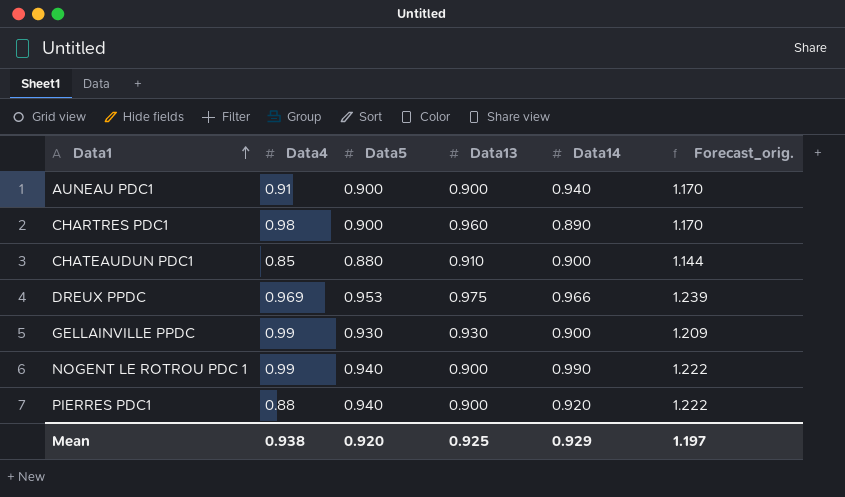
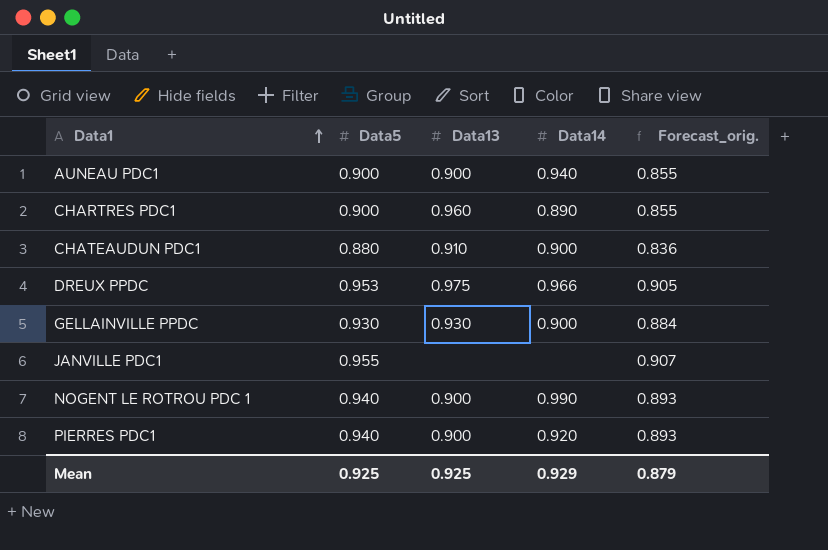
column Data4 | position: 2 -> none
column Forecast_orig. | formula: [Data5] * 1.3 -> [Data5] * 0.95
row JANVILLE PDC1: none -> 0.955 | none | none | 0.907
Mean | Data5: 0.920 -> 0.925
Mean | Forecast_orig.: 1.197 -> 0.879

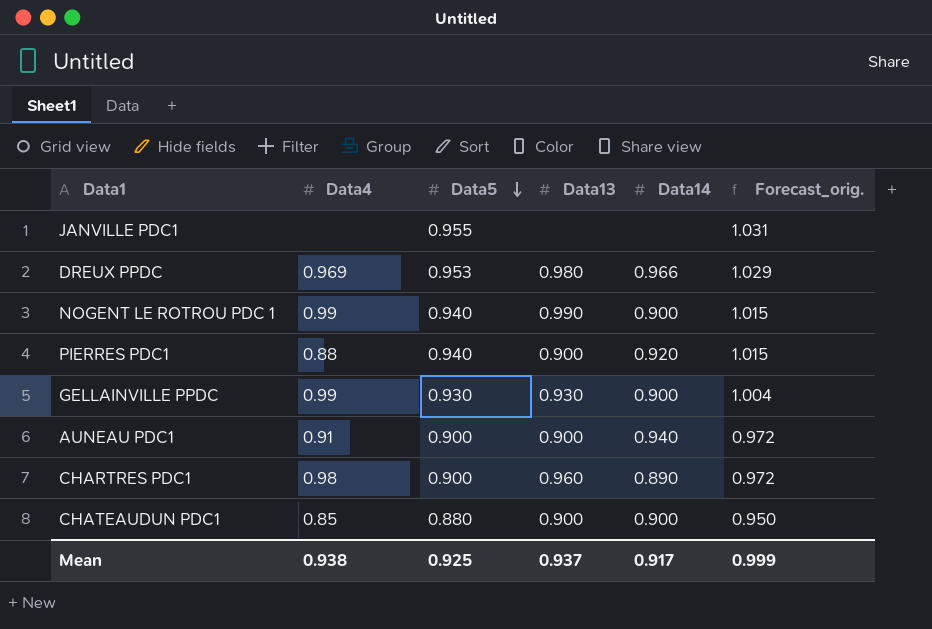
row order: Data1 ascending -> Data5 descending
column Data4 | position: none -> 2
column Forecast_orig. | formula: [Data5] * 0.95 -> [Data5] * 1.08
DREUX PPDC | Data13: 0.975 -> 0.980
NOGENT LE ROTROU PDC 1 | Data13: 0.900 -> 0.990
NOGENT LE ROTROU PDC 1 | Data14: 0.990 -> 0.900
CHATEAUDUN PDC1 | Data13: 0.910 -> 0.900
Mean | Data13: 0.925 -> 0.937
Mean | Data14: 0.929 -> 0.917
Mean | Forecast_orig.: 0.879 -> 0.999

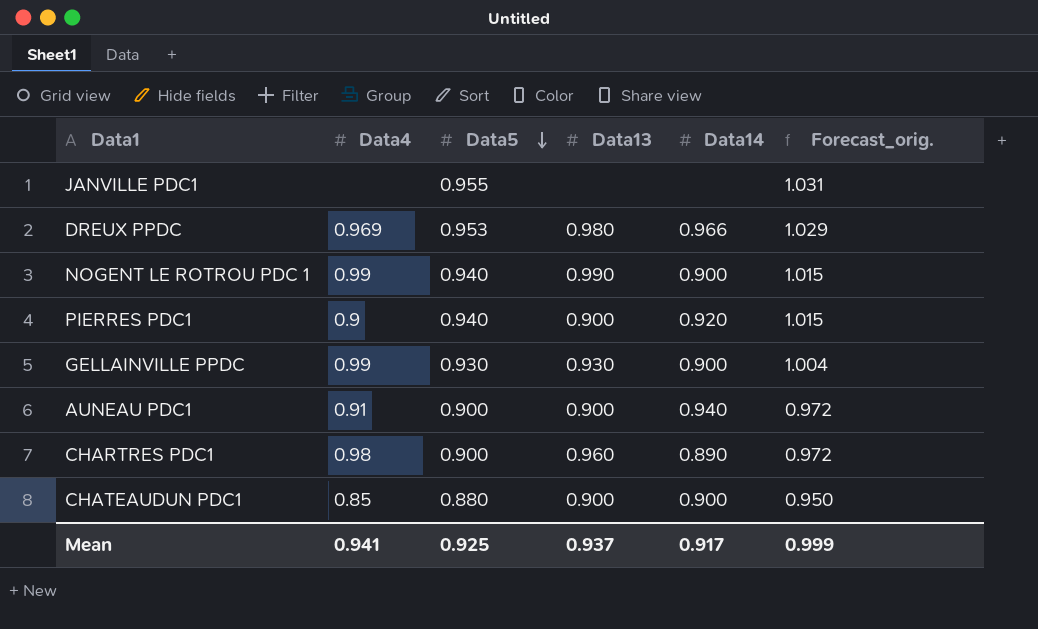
PIERRES PDC1 | Data4: 0.88 -> 0.9
Mean | Data4: 0.938 -> 0.941

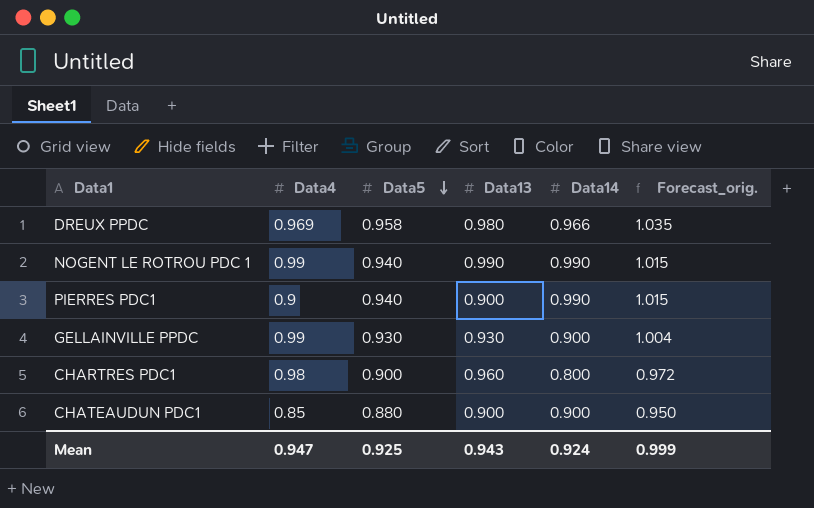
row JANVILLE PDC1: none | 0.955 | none | none | 1.031 -> none
row AUNEAU PDC1: 0.91 | 0.900 | 0.900 | 0.940 | 0.972 -> none
DREUX PPDC | Data5: 0.953 -> 0.958
DREUX PPDC | Forecast_orig.: 1.029 -> 1.035
NOGENT LE ROTROU PDC 1 | Data14: 0.900 -> 0.990
PIERRES PDC1 | Data14: 0.920 -> 0.990
CHARTRES PDC1 | Data14: 0.890 -> 0.800
Mean | Data4: 0.941 -> 0.947
Mean | Data13: 0.937 -> 0.943
Mean | Data14: 0.917 -> 0.924

